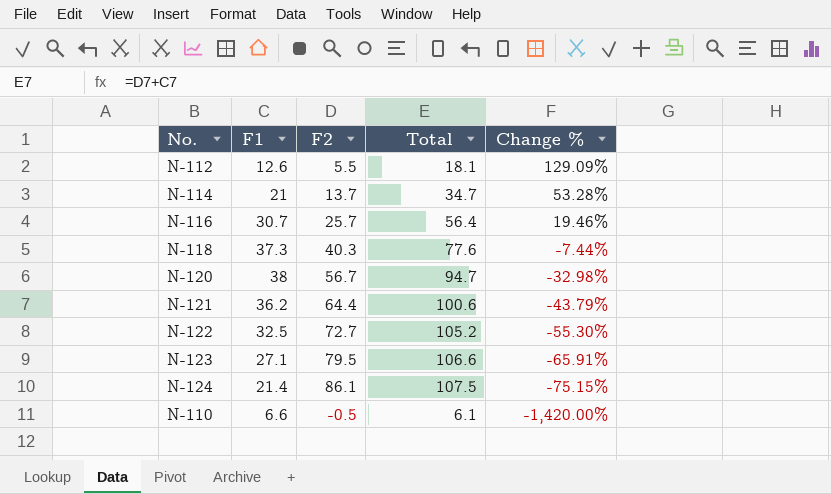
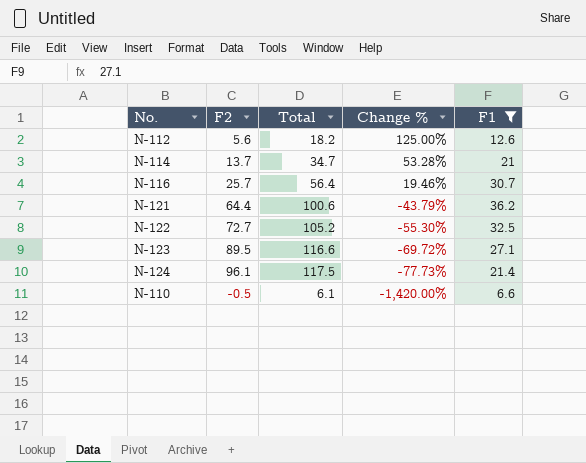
filter: none -> F1 <= 36.2
column F1 | position: 2 -> 5
N-112 | F2: 5.5 -> 5.6
N-112 | Total: 18.1 -> 18.2
N-112 | Change %: 129.09% -> 125.00%
N-123 | F2: 79.5 -> 89.5
N-123 | Total: 106.6 -> 116.6
N-123 | Change %: -65.91% -> -69.72%
N-124 | F2: 86.1 -> 96.1
N-124 | Total: 107.5 -> 117.5
N-124 | Change %: -75.15% -> -77.73%

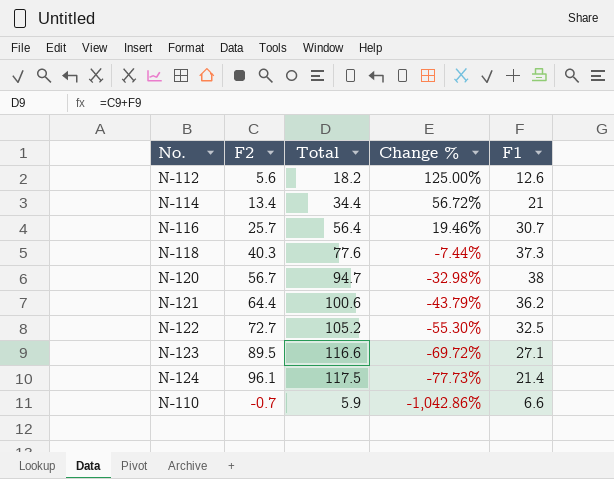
filter: F1 <= 36.2 -> none
N-114 | F2: 13.7 -> 13.4
N-114 | Total: 34.7 -> 34.4
N-114 | Change %: 53.28% -> 56.72%
N-110 | F2: -0.5 -> -0.7
N-110 | Total: 6.1 -> 5.9
N-110 | Change %: -1,420.00% -> -1,042.86%

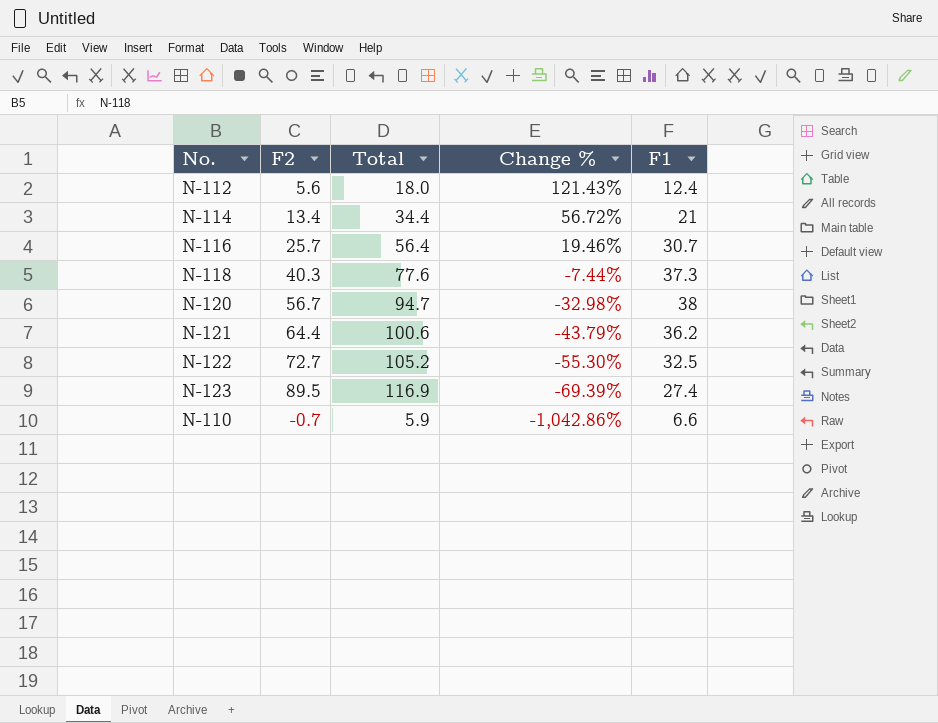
row N-124: 96.1 | 117.5 | -77.73% | 21.4 -> none
N-112 | Total: 18.2 -> 18.0
N-112 | Change %: 125.00% -> 121.43%
N-112 | F1: 12.6 -> 12.4
N-123 | Total: 116.6 -> 116.9
N-123 | Change %: -69.72% -> -69.39%
N-123 | F1: 27.1 -> 27.4

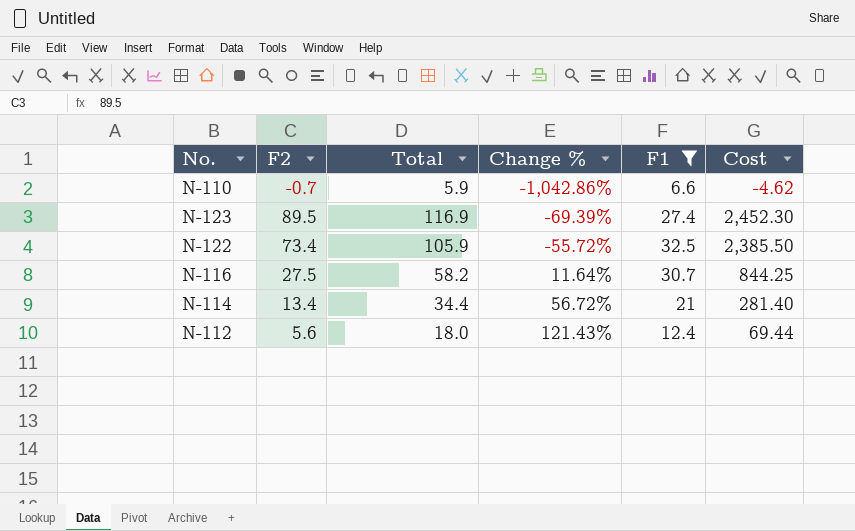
filter: none -> F1 <= 32.5
row order: Change % descending -> Change % ascending
column Cost | formula: none -> [F2] * [F1]
N-122 | F2: 72.7 -> 73.4
N-122 | Total: 105.2 -> 105.9
N-122 | Change %: -55.30% -> -55.72%
N-116 | F2: 25.7 -> 27.5
N-116 | Total: 56.4 -> 58.2
N-116 | Change %: 19.46% -> 11.64%

